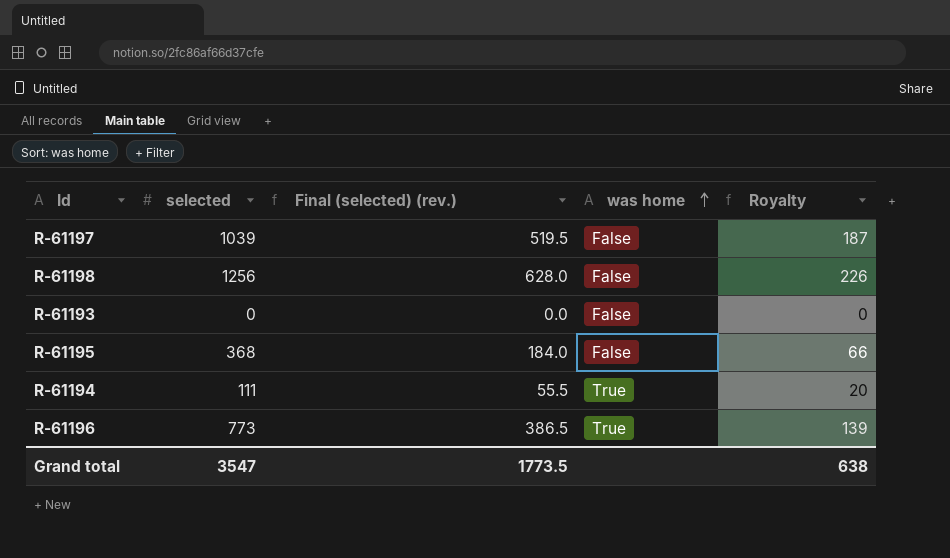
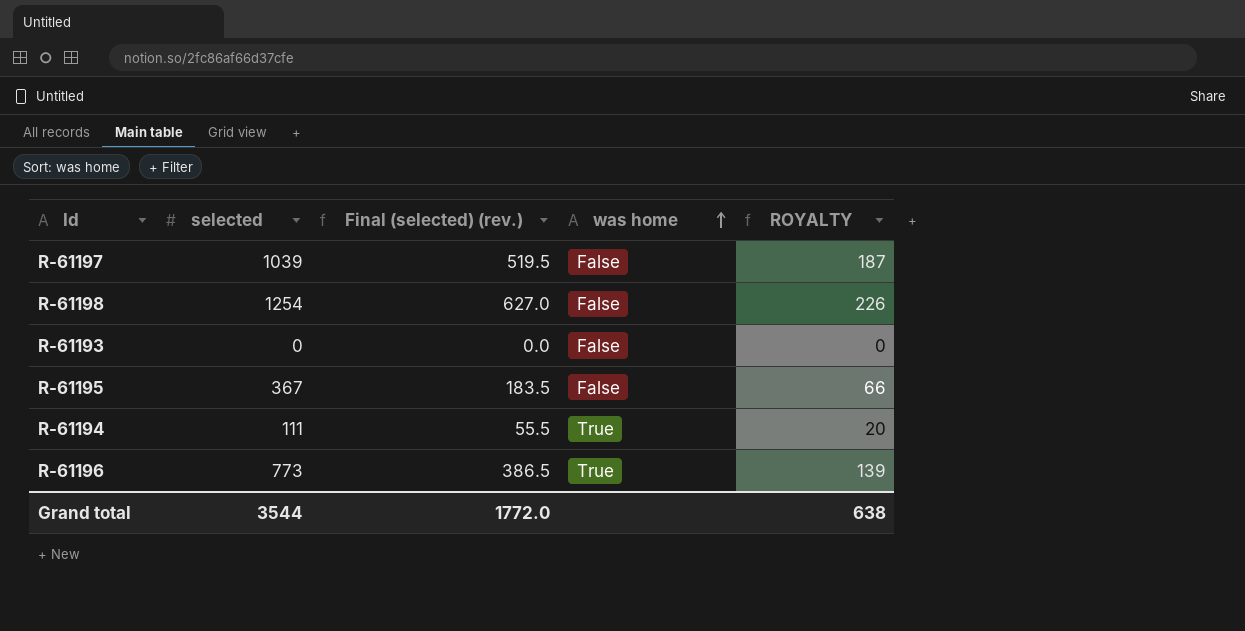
column name: Royalty -> ROYALTY
R-61198 | selected: 1256 -> 1254
R-61198 | Final (selected) (rev.): 628.0 -> 627.0
R-61195 | selected: 368 -> 367
R-61195 | Final (selected) (rev.): 184.0 -> 183.5
Grand total | selected: 3547 -> 3544
Grand total | Final (selected) (rev.): 1773.5 -> 1772.0

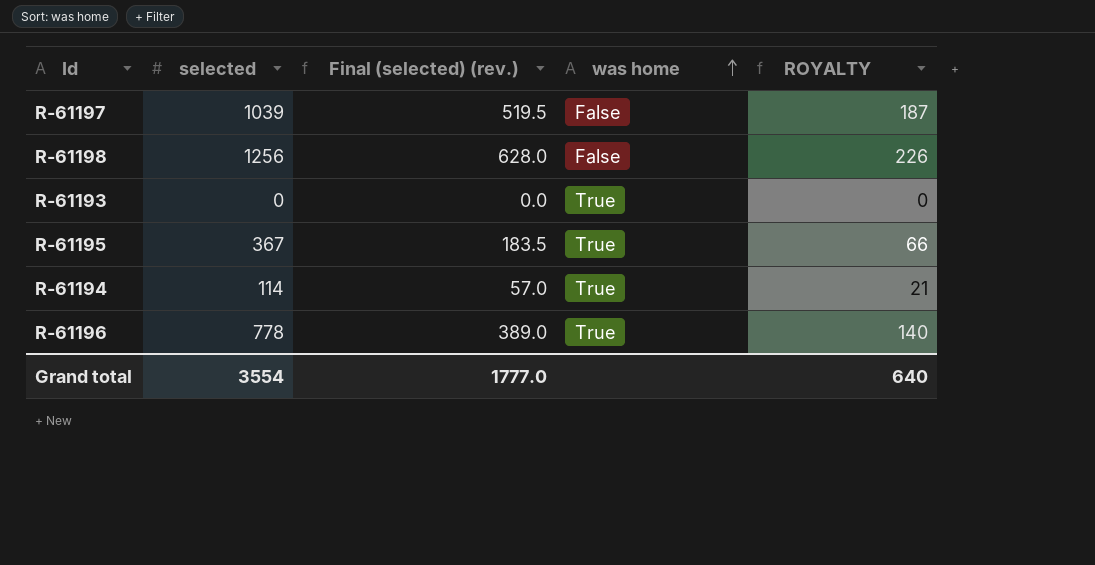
R-61198 | selected: 1254 -> 1256
R-61198 | Final (selected) (rev.): 627.0 -> 628.0
R-61193 | was home: False -> True
R-61195 | was home: False -> True
R-61194 | selected: 111 -> 114
R-61194 | Final (selected) (rev.): 55.5 -> 57.0
R-61194 | ROYALTY: 20 -> 21
R-61196 | selected: 773 -> 778
R-61196 | Final (selected) (rev.): 386.5 -> 389.0
R-61196 | ROYALTY: 139 -> 140
Grand total | selected: 3544 -> 3554
Grand total | Final (selected) (rev.): 1772.0 -> 1777.0
Grand total | ROYALTY: 638 -> 640

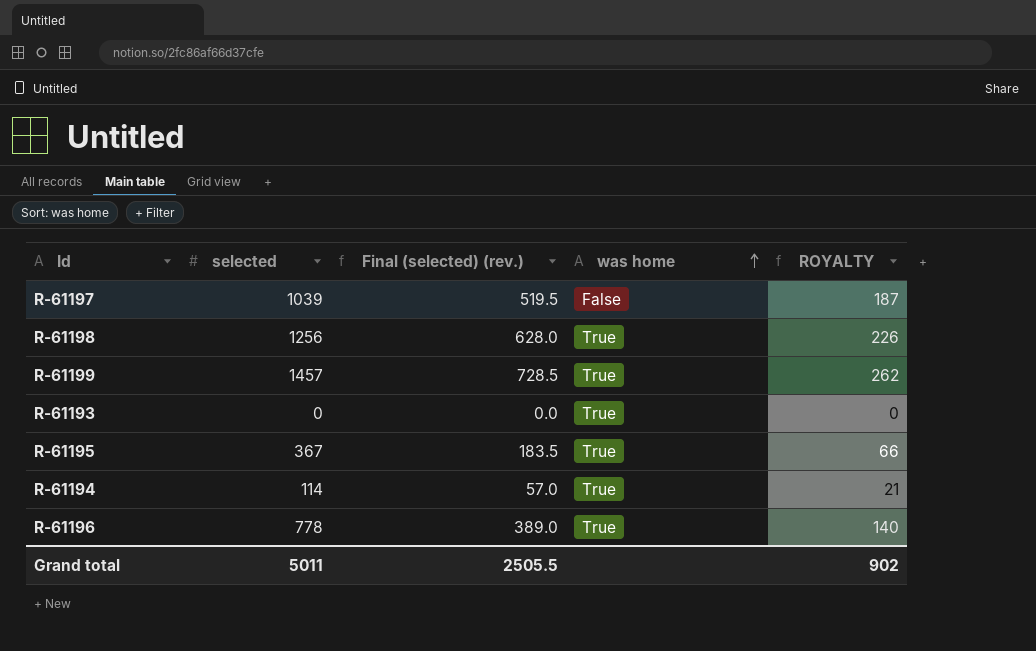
R-61198 | was home: False -> True
row R-61199: none -> 1457 | 728.5 | True | 262
Grand total | selected: 3554 -> 5011
Grand total | Final (selected) (rev.): 1777.0 -> 2505.5
Grand total | ROYALTY: 640 -> 902

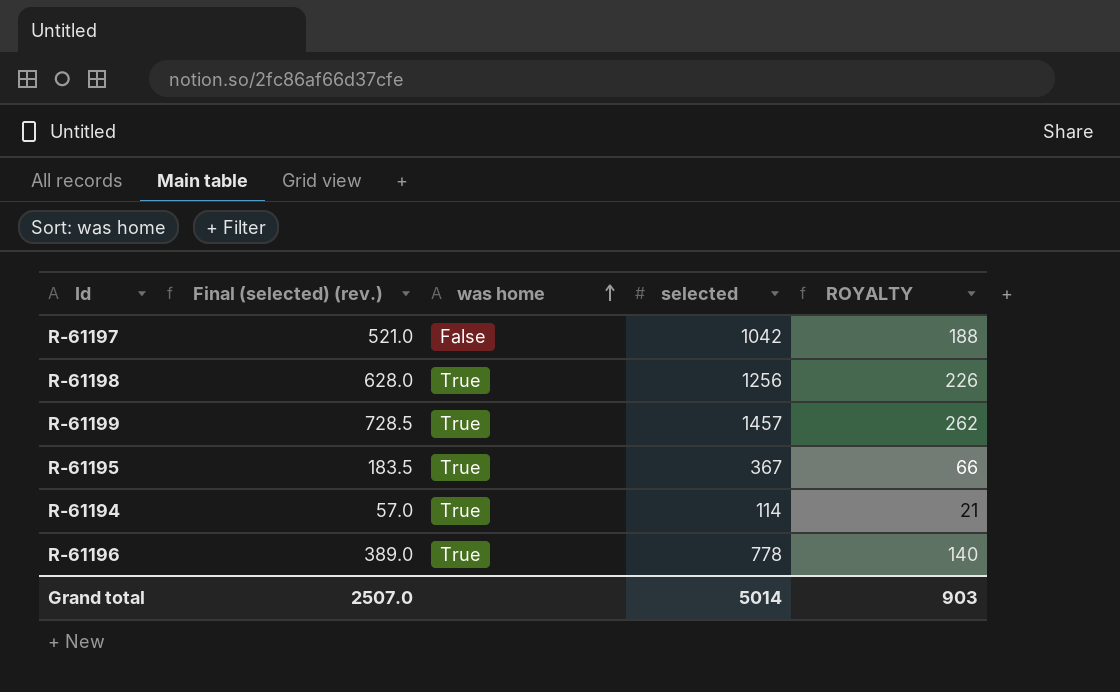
column selected | position: 2 -> 4
row R-61193: 0 | 0.0 | True | 0 -> none
R-61197 | Final (selected) (rev.): 519.5 -> 521.0
R-61197 | selected: 1039 -> 1042
R-61197 | ROYALTY: 187 -> 188
Grand total | Final (selected) (rev.): 2505.5 -> 2507.0
Grand total | selected: 5011 -> 5014
Grand total | ROYALTY: 902 -> 903

